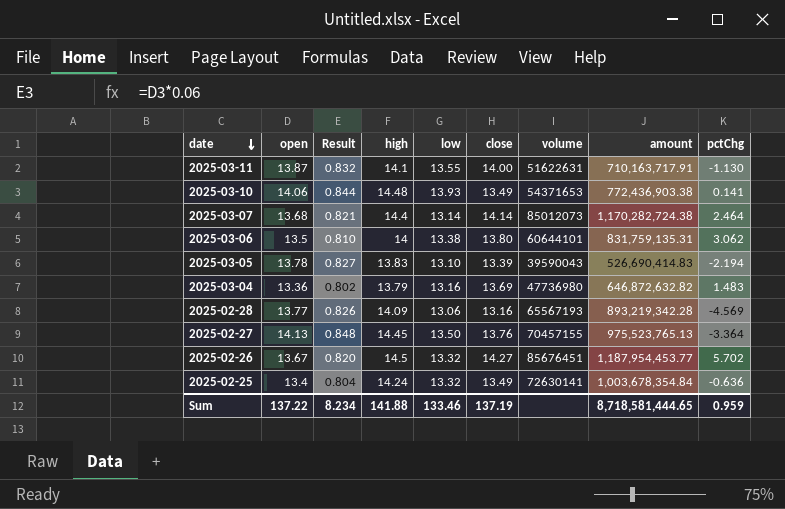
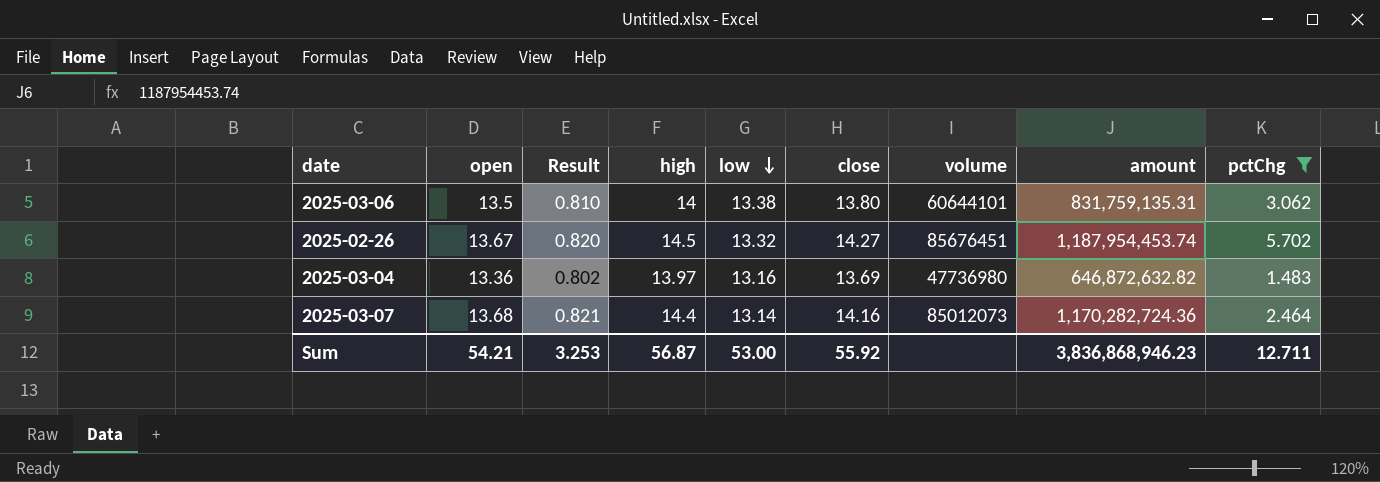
filter: none -> pctChg >= 1.483
row order: date descending -> low descending
2025-02-26 | amount: 1,187,954,453.77 -> 1,187,954,453.74
2025-03-04 | high: 13.79 -> 13.97
2025-03-07 | close: 14.14 -> 14.16
2025-03-07 | amount: 1,170,282,724.38 -> 1,170,282,724.36
Sum | open: 137.22 -> 54.21
Sum | Result: 8.234 -> 3.253
Sum | high: 141.88 -> 56.87
Sum | low: 133.46 -> 53.00
Sum | close: 137.19 -> 55.92
Sum | amount: 8,718,581,444.65 -> 3,836,868,946.23
Sum | pctChg: 0.959 -> 12.711

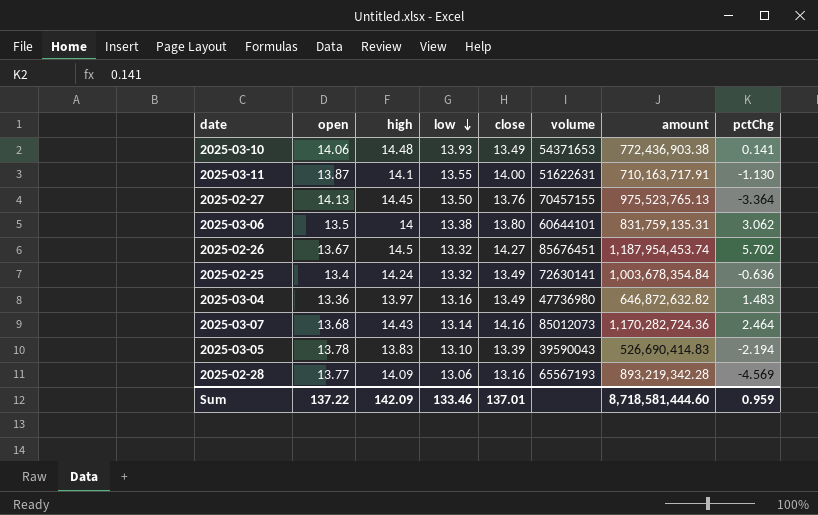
filter: pctChg >= 1.483 -> none
column Result | formula: [open] * 0.06 -> none
2025-03-04 | close: 13.69 -> 13.49
2025-03-07 | high: 14.4 -> 14.43
Sum | open: 54.21 -> 137.22
Sum | high: 56.87 -> 142.09
Sum | low: 53.00 -> 133.46
Sum | close: 55.92 -> 137.01
Sum | amount: 3,836,868,946.23 -> 8,718,581,444.60
Sum | pctChg: 12.711 -> 0.959

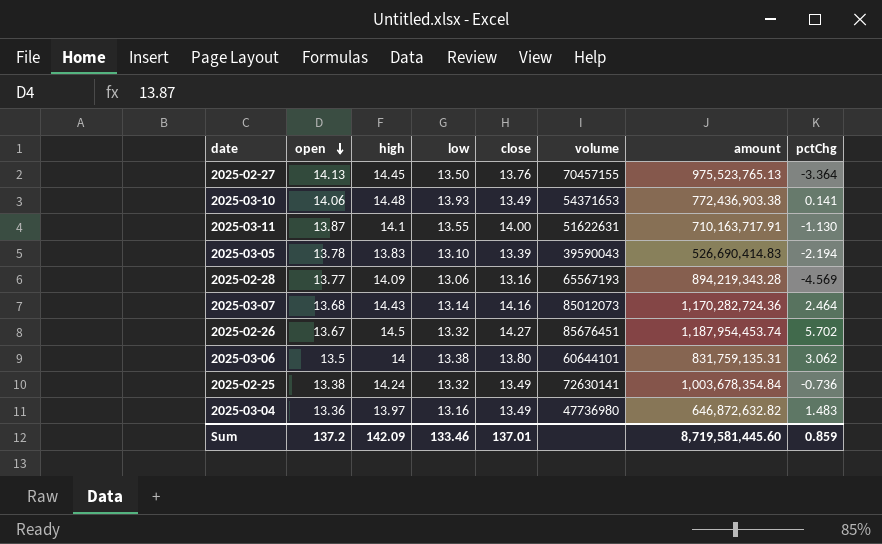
row order: low descending -> open descending
2025-02-28 | amount: 893,219,342.28 -> 894,219,343.28
2025-02-25 | open: 13.4 -> 13.38
2025-02-25 | pctChg: -0.636 -> -0.736
Sum | open: 137.22 -> 137.2
Sum | amount: 8,718,581,444.60 -> 8,719,581,445.60
Sum | pctChg: 0.959 -> 0.859

